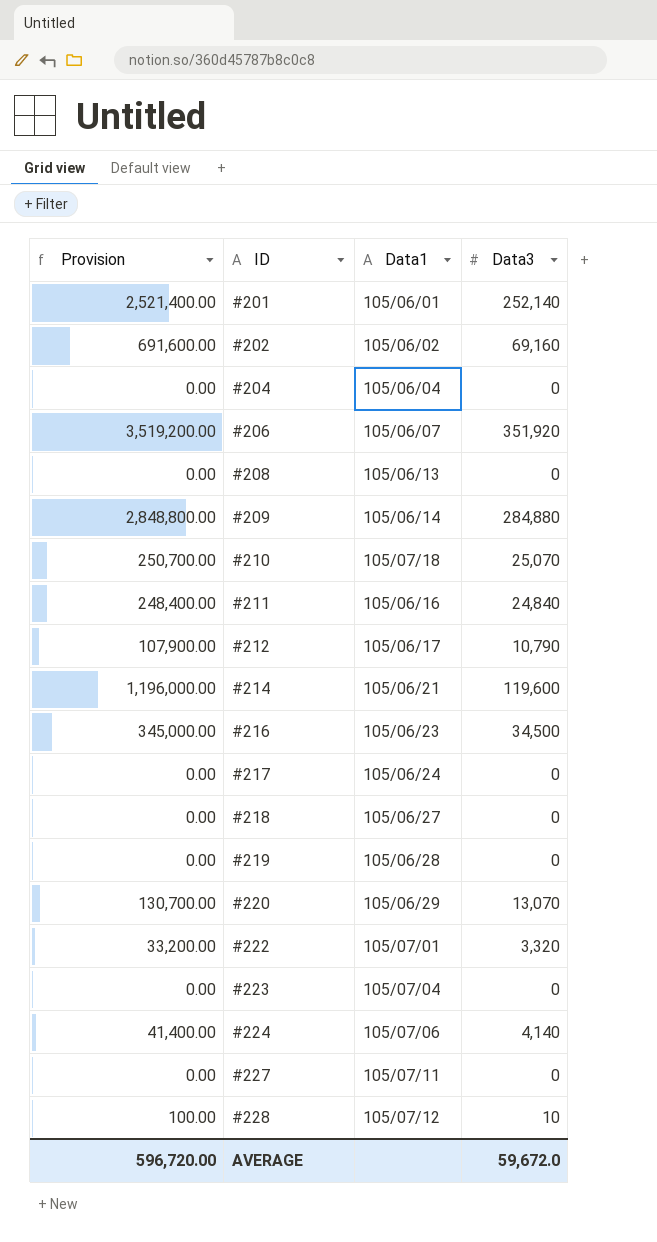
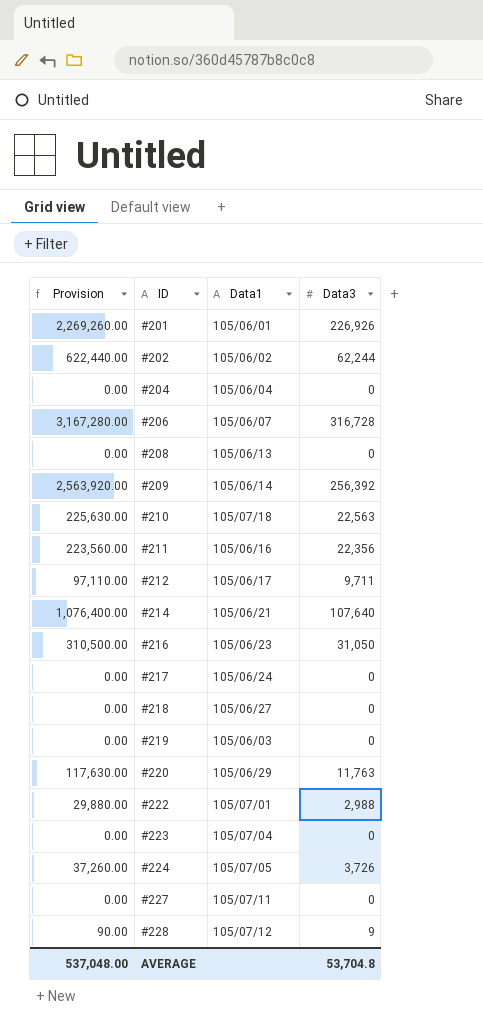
#201 | Provision: 2,521,400.00 -> 2,269,260.00
#201 | Data3: 252,140 -> 226,926
#202 | Provision: 691,600.00 -> 622,440.00
#202 | Data3: 69,160 -> 62,244
#206 | Provision: 3,519,200.00 -> 3,167,280.00
#206 | Data3: 351,920 -> 316,728
#209 | Provision: 2,848,800.00 -> 2,563,920.00
#209 | Data3: 284,880 -> 256,392
#210 | Provision: 250,700.00 -> 225,630.00
#210 | Data3: 25,070 -> 22,563
#211 | Provision: 248,400.00 -> 223,560.00
#211 | Data3: 24,840 -> 22,356
#212 | Provision: 107,900.00 -> 97,110.00
#212 | Data3: 10,790 -> 9,711
#214 | Provision: 1,196,000.00 -> 1,076,400.00
#214 | Data3: 119,600 -> 107,640
#216 | Provision: 345,000.00 -> 310,500.00
#216 | Data3: 34,500 -> 31,050
#219 | Data1: 105/06/28 -> 105/06/03
#220 | Provision: 130,700.00 -> 117,630.00
#220 | Data3: 13,070 -> 11,763
#222 | Provision: 33,200.00 -> 29,880.00
#222 | Data3: 3,320 -> 2,988
#224 | Provision: 41,400.00 -> 37,260.00
#224 | Data1: 105/07/06 -> 105/07/05
#224 | Data3: 4,140 -> 3,726
#228 | Provision: 100.00 -> 90.00
#228 | Data3: 10 -> 9
AVERAGE | Provision: 596,720.00 -> 537,048.00
AVERAGE | Data3: 59,672.0 -> 53,704.8

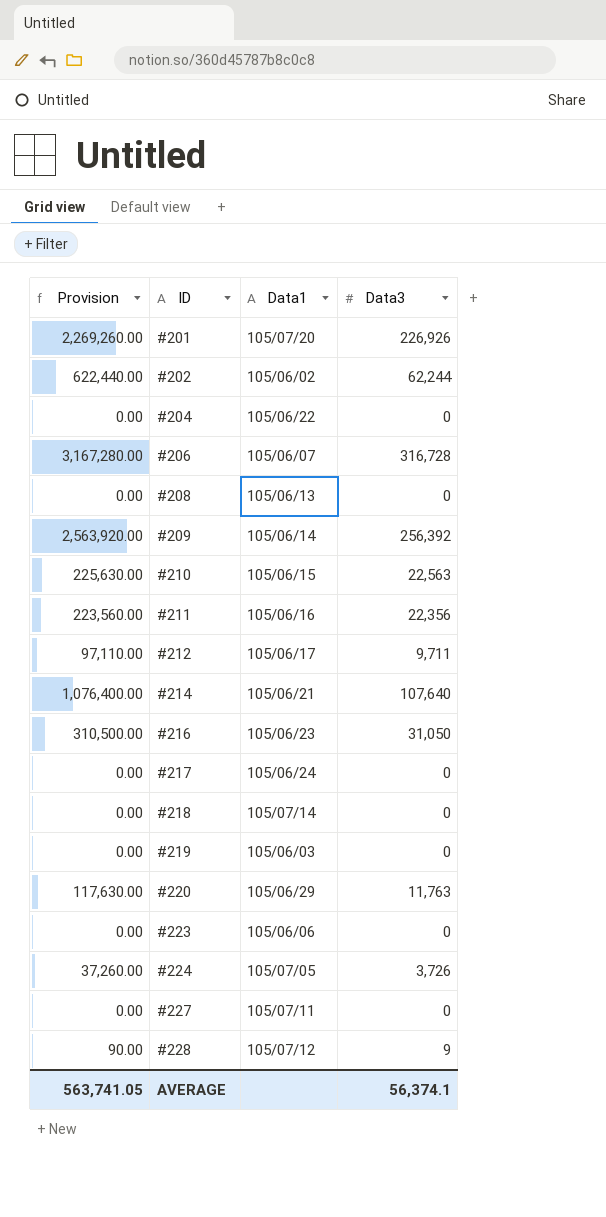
row #222: 29,880.00 | 105/07/01 | 2,988 -> none
#201 | Data1: 105/06/01 -> 105/07/20
#204 | Data1: 105/06/04 -> 105/06/22
#210 | Data1: 105/07/18 -> 105/06/15
#218 | Data1: 105/06/27 -> 105/07/14
#223 | Data1: 105/07/04 -> 105/06/06
AVERAGE | Provision: 537,048.00 -> 563,741.05
AVERAGE | Data3: 53,704.8 -> 56,374.1

